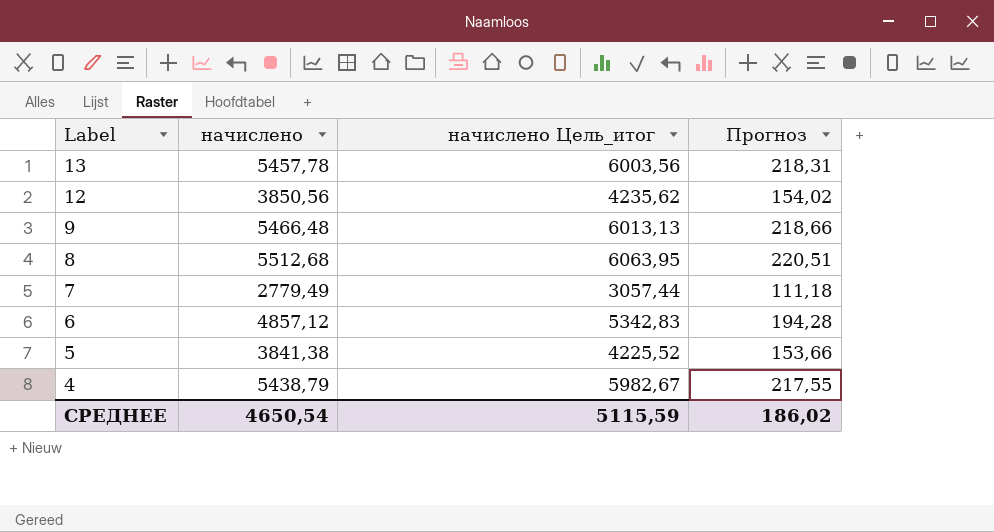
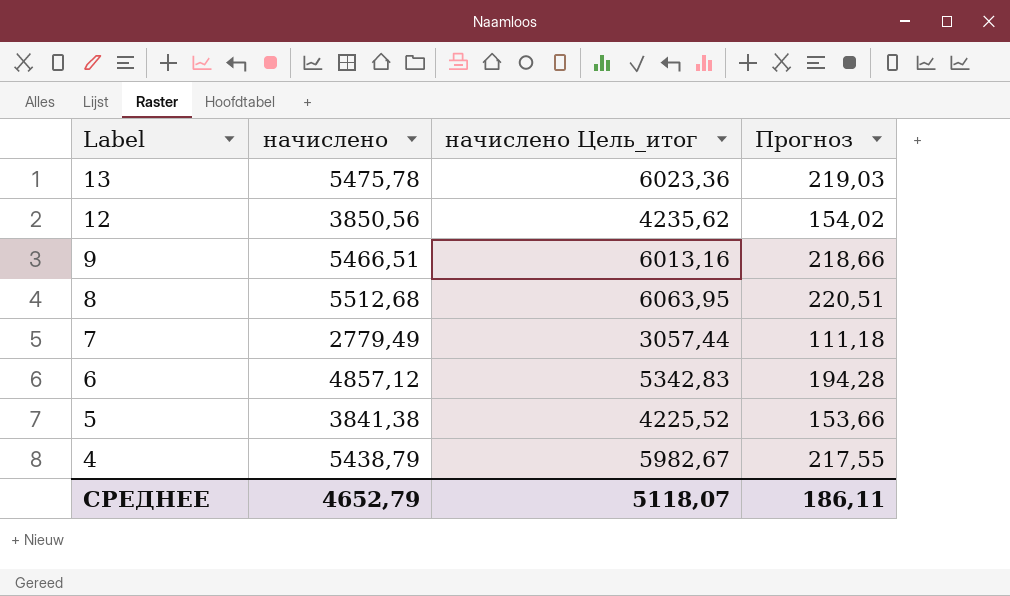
13 | начислено: 5457,78 -> 5475,78
13 | начислено Цель_итог: 6003,56 -> 6023,36
13 | Прогноз: 218,31 -> 219,03
9 | начислено: 5466,48 -> 5466,51
9 | начислено Цель_итог: 6013,13 -> 6013,16
СРЕДНЕЕ | начислено: 4650,54 -> 4652,79
СРЕДНЕЕ | начислено Цель_итог: 5115,59 -> 5118,07
СРЕДНЕЕ | Прогноз: 186,02 -> 186,11

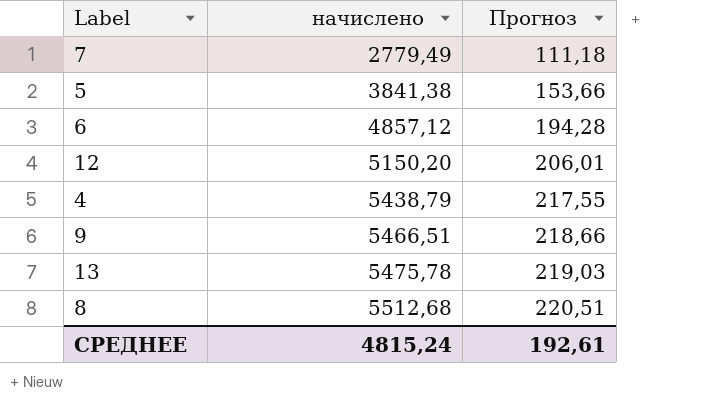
row order: Label descending -> начислено ascending
column начислено Цель_итог | formula: [начислено] * 1,1 -> none
12 | начислено: 3850,56 -> 5150,20
12 | Прогноз: 154,02 -> 206,01
СРЕДНЕЕ | начислено: 4652,79 -> 4815,24
СРЕДНЕЕ | Прогноз: 186,11 -> 192,61

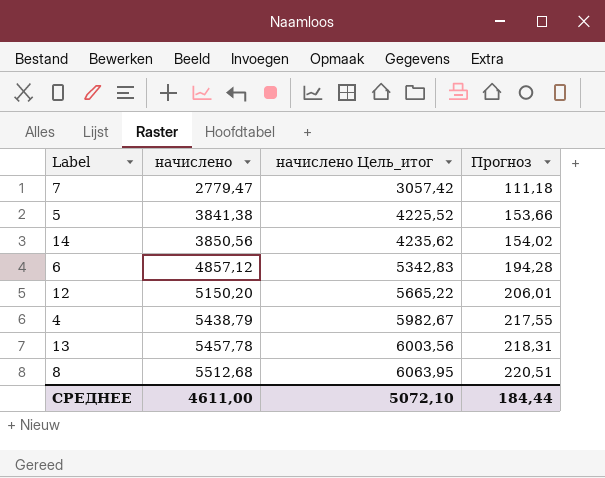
column начислено Цель_итог | formula: none -> [начислено] * 1,1
row 9: 5466,51 | 218,66 -> none
7 | начислено: 2779,49 -> 2779,47
row 14: none -> 3850,56 | 4235,62 | 154,02
13 | начислено: 5475,78 -> 5457,78
13 | Прогноз: 219,03 -> 218,31
СРЕДНЕЕ | начислено: 4815,24 -> 4611,00
СРЕДНЕЕ | Прогноз: 192,61 -> 184,44

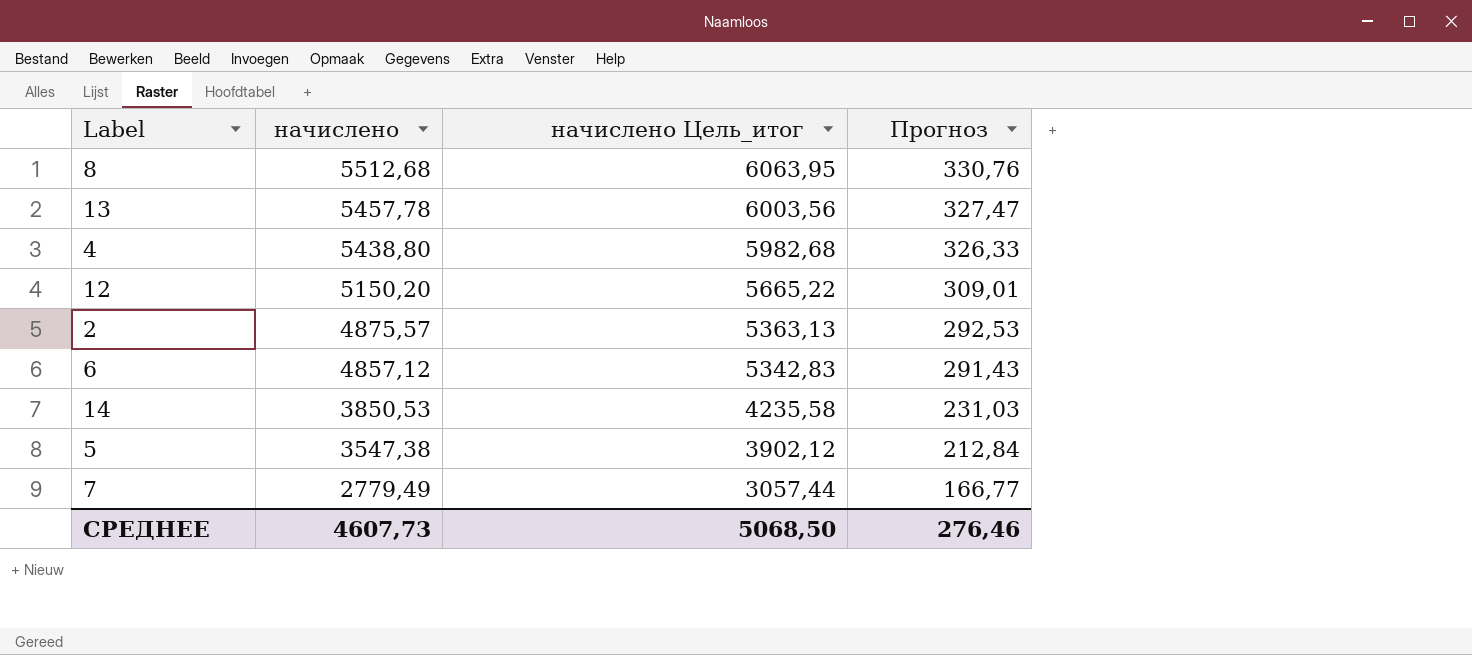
row order: начислено ascending -> начислено descending
column Прогноз | formula: [начислено] * 0,04 -> [начислено] * 0,06
4 | начислено: 5438,79 -> 5438,80
4 | начислено Цель_итог: 5982,67 -> 5982,68
row 2: none -> 4875,57 | 5363,13 | 292,53
14 | начислено: 3850,56 -> 3850,53
14 | начислено Цель_итог: 4235,62 -> 4235,58
5 | начислено: 3841,38 -> 3547,38
5 | начислено Цель_итог: 4225,52 -> 3902,12
7 | начислено: 2779,47 -> 2779,49
7 | начислено Цель_итог: 3057,42 -> 3057,44
СРЕДНЕЕ | начислено: 4611,00 -> 4607,73
СРЕДНЕЕ | начислено Цель_итог: 5072,10 -> 5068,50
СРЕДНЕЕ | Прогноз: 184,44 -> 276,46

